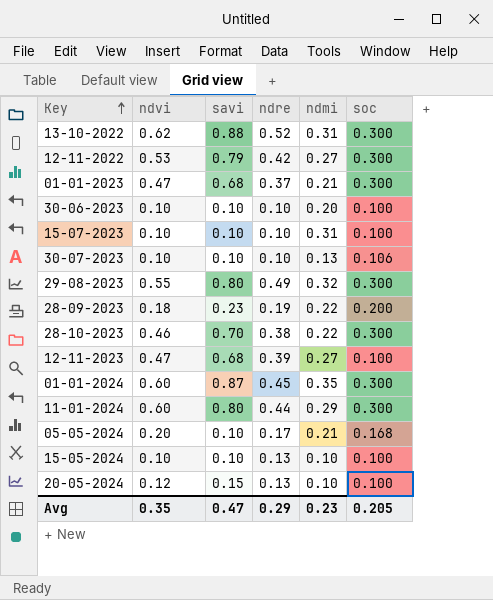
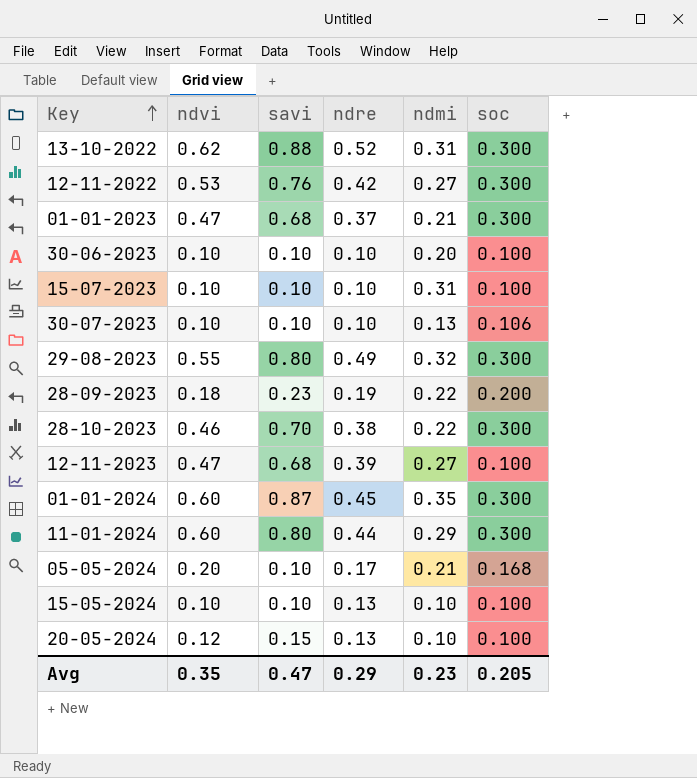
12-11-2022 | savi: 0.79 -> 0.76

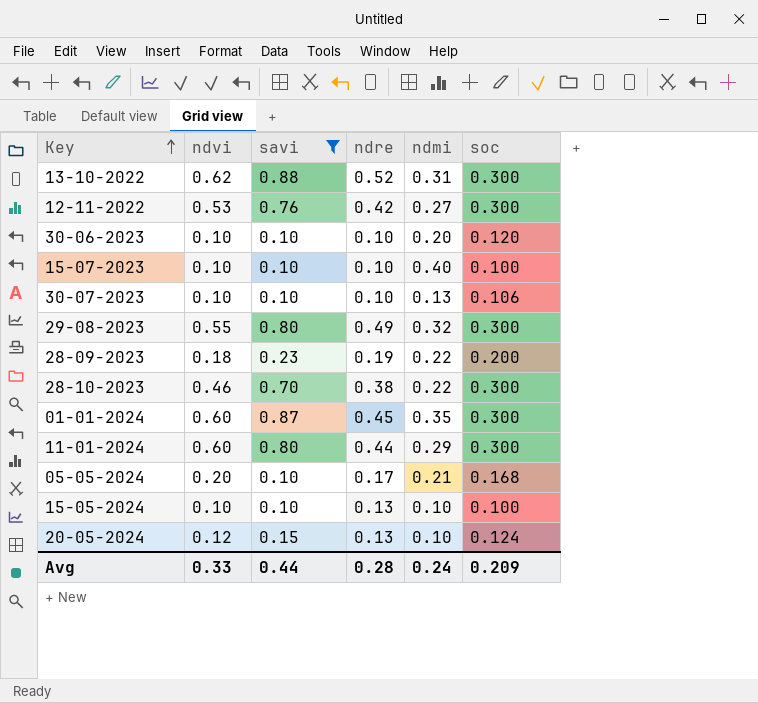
filter: none -> savi != 0.68
30-06-2023 | soc: 0.100 -> 0.120
15-07-2023 | ndmi: 0.31 -> 0.40
20-05-2024 | soc: 0.100 -> 0.124
Avg | ndvi: 0.35 -> 0.33
Avg | savi: 0.47 -> 0.44
Avg | ndre: 0.29 -> 0.28
Avg | ndmi: 0.23 -> 0.24
Avg | soc: 0.205 -> 0.209

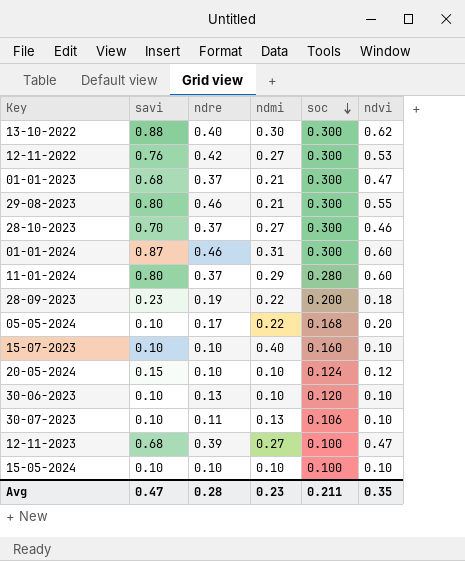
filter: savi != 0.68 -> none
row order: Key ascending -> soc descending
column ndvi | position: 2 -> 6
13-10-2022 | ndre: 0.52 -> 0.40
13-10-2022 | ndmi: 0.31 -> 0.30
29-08-2023 | ndre: 0.49 -> 0.46
29-08-2023 | ndmi: 0.32 -> 0.21
28-10-2023 | ndre: 0.38 -> 0.37
28-10-2023 | ndmi: 0.22 -> 0.27
01-01-2024 | ndre: 0.45 -> 0.46
01-01-2024 | ndmi: 0.35 -> 0.31
11-01-2024 | ndre: 0.44 -> 0.37
11-01-2024 | soc: 0.300 -> 0.280
05-05-2024 | ndmi: 0.21 -> 0.22
15-07-2023 | soc: 0.100 -> 0.160
20-05-2024 | ndre: 0.13 -> 0.10
30-06-2023 | ndre: 0.10 -> 0.13
30-06-2023 | ndmi: 0.20 -> 0.10
30-07-2023 | ndre: 0.10 -> 0.11
15-05-2024 | ndre: 0.13 -> 0.10
Avg | savi: 0.44 -> 0.47
Avg | ndmi: 0.24 -> 0.23
Avg | soc: 0.209 -> 0.211
Avg | ndvi: 0.33 -> 0.35

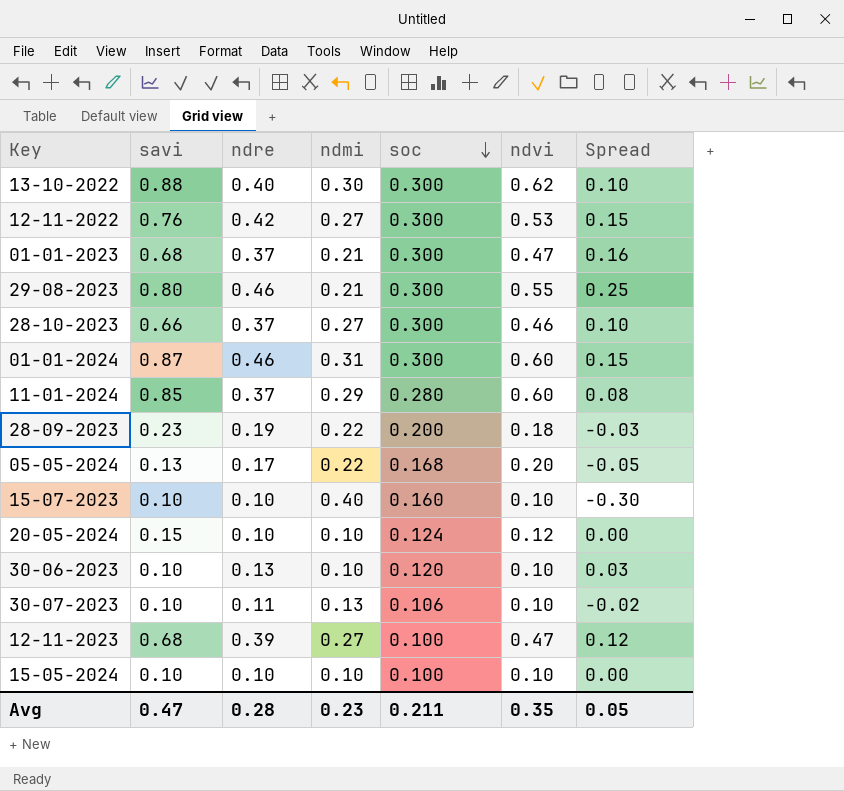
column Spread | formula: none -> [ndre] - [ndmi]
28-10-2023 | savi: 0.70 -> 0.66
11-01-2024 | savi: 0.80 -> 0.85
05-05-2024 | savi: 0.10 -> 0.13

